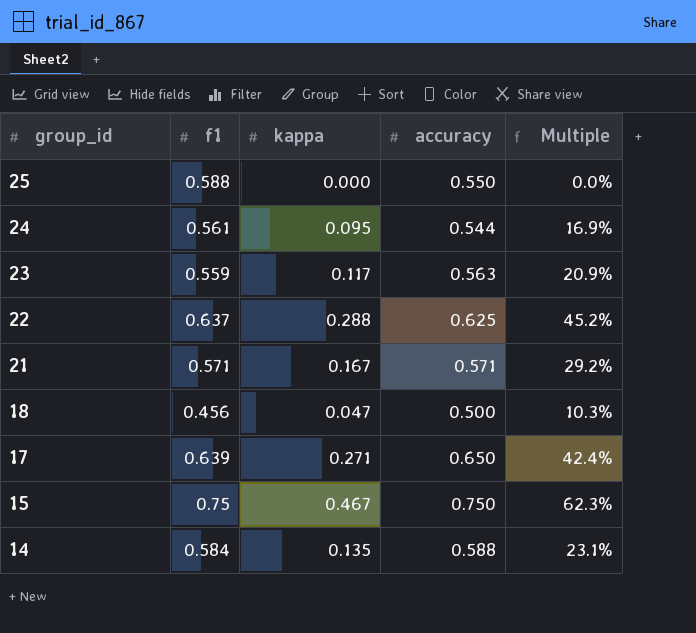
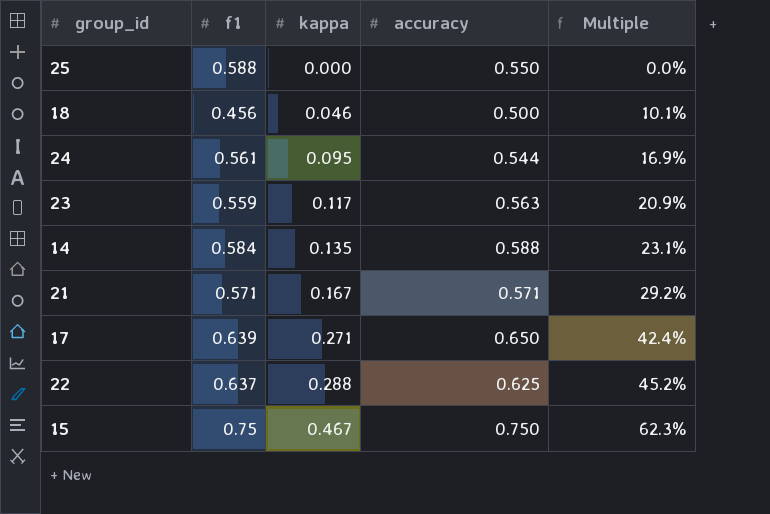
row order: group_id descending -> kappa ascending
18 | kappa: 0.047 -> 0.046
18 | Multiple: 10.3% -> 10.1%

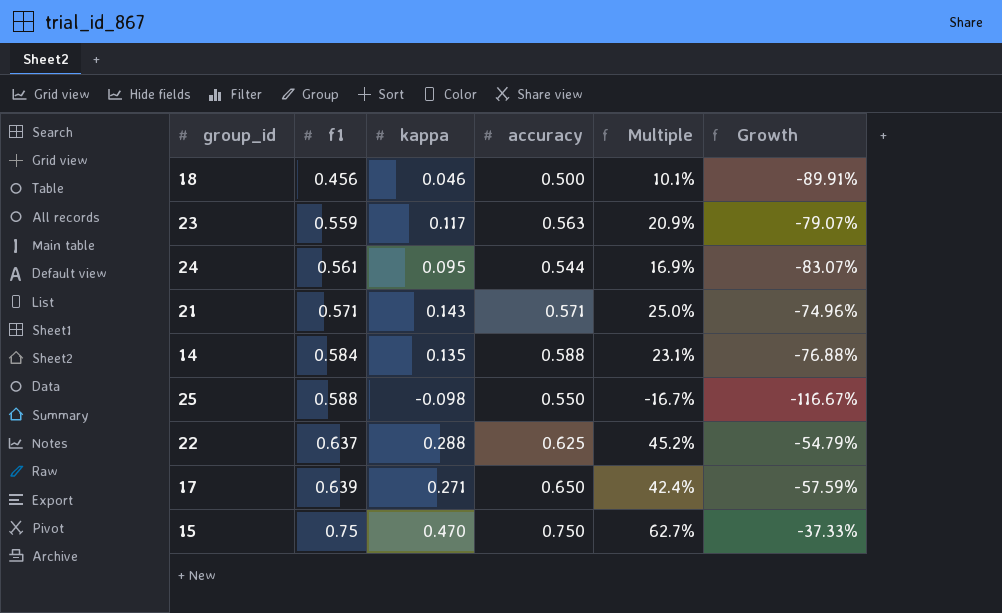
row order: kappa ascending -> f1 ascending
column Growth | formula: none -> ([kappa] - [f1]) / [f1]
21 | kappa: 0.167 -> 0.143
21 | Multiple: 29.2% -> 25.0%
25 | kappa: 0.000 -> -0.098
25 | Multiple: 0.0% -> -16.7%
15 | kappa: 0.467 -> 0.470
15 | Multiple: 62.3% -> 62.7%

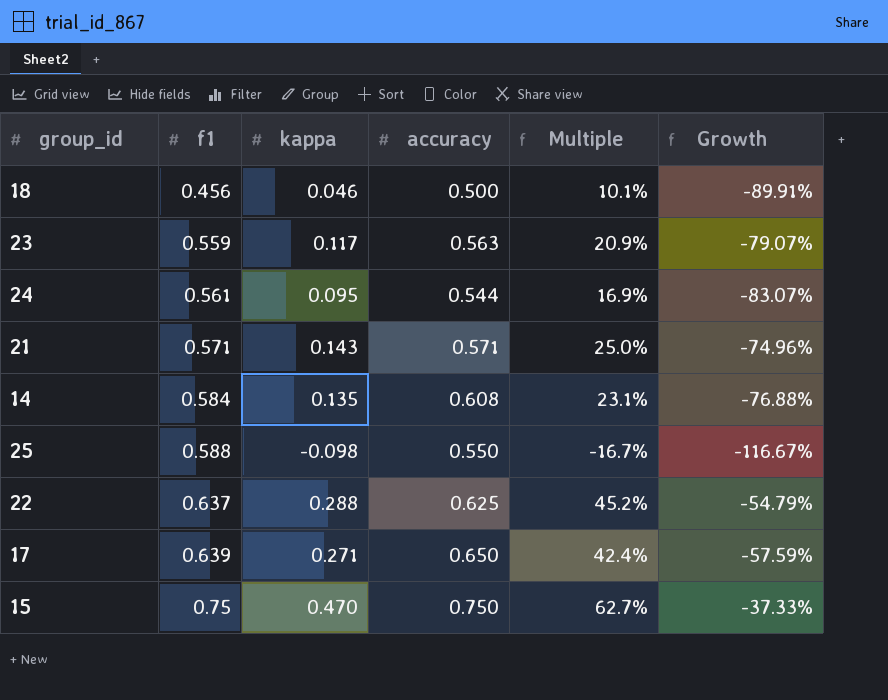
14 | accuracy: 0.588 -> 0.608

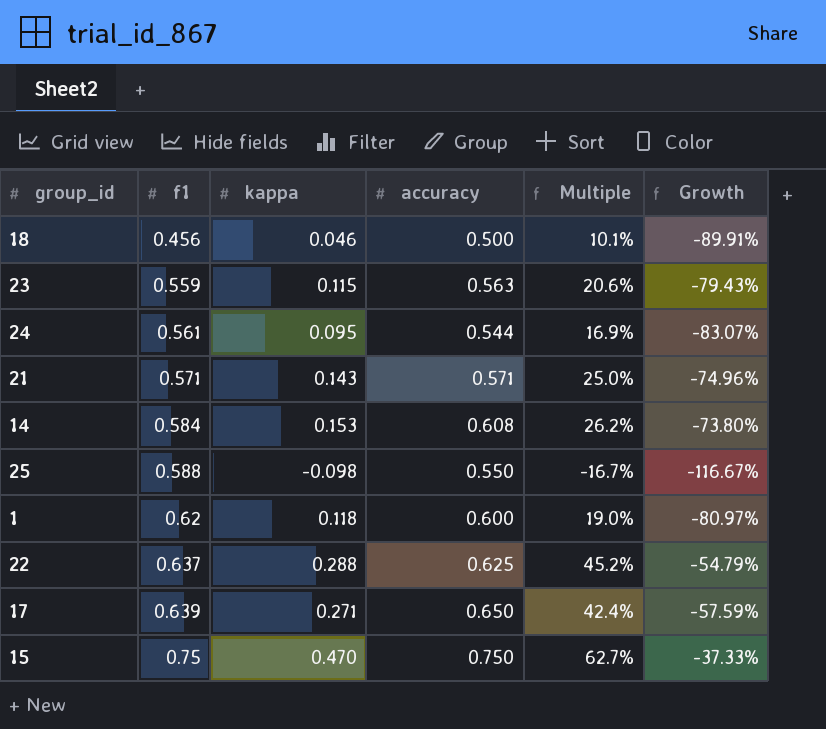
23 | kappa: 0.117 -> 0.115
23 | Multiple: 20.9% -> 20.6%
23 | Growth: -79.07% -> -79.43%
14 | kappa: 0.135 -> 0.153
14 | Multiple: 23.1% -> 26.2%
14 | Growth: -76.88% -> -73.80%
row 1: none -> 0.62 | 0.118 | 0.600 | 19.0% | -80.97%

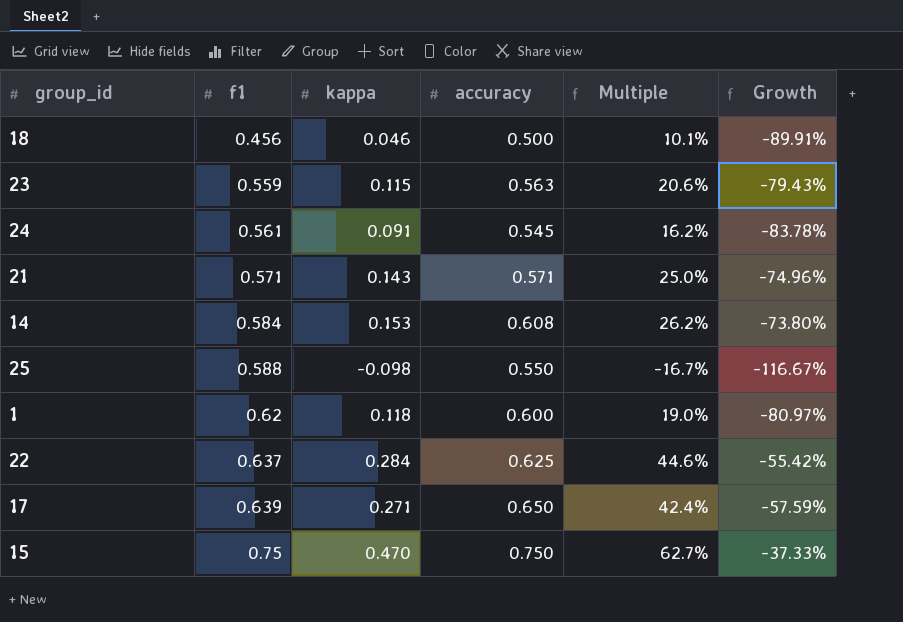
24 | kappa: 0.095 -> 0.091
24 | accuracy: 0.544 -> 0.545
24 | Multiple: 16.9% -> 16.2%
24 | Growth: -83.07% -> -83.78%
22 | kappa: 0.288 -> 0.284
22 | Multiple: 45.2% -> 44.6%
22 | Growth: -54.79% -> -55.42%

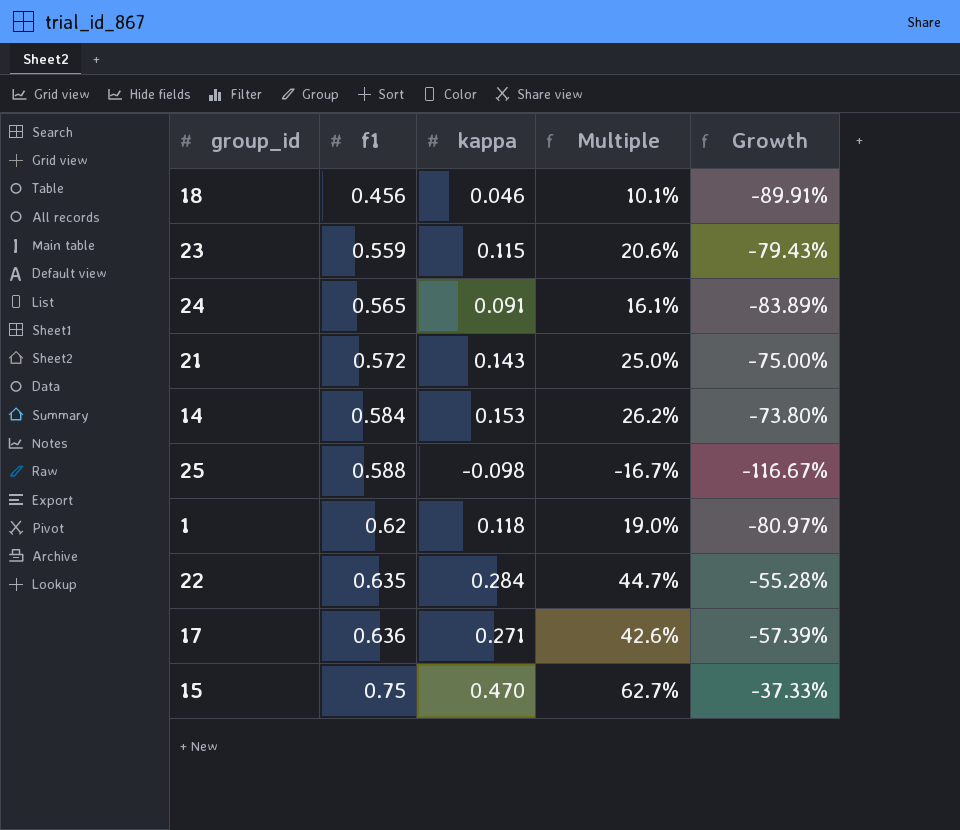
column accuracy | position: 4 -> none
24 | f1: 0.561 -> 0.565
24 | Multiple: 16.2% -> 16.1%
24 | Growth: -83.78% -> -83.89%
21 | f1: 0.571 -> 0.572
21 | Growth: -74.96% -> -75.00%
22 | f1: 0.637 -> 0.635
22 | Multiple: 44.6% -> 44.7%
22 | Growth: -55.42% -> -55.28%
17 | f1: 0.639 -> 0.636
17 | Multiple: 42.4% -> 42.6%
17 | Growth: -57.59% -> -57.39%

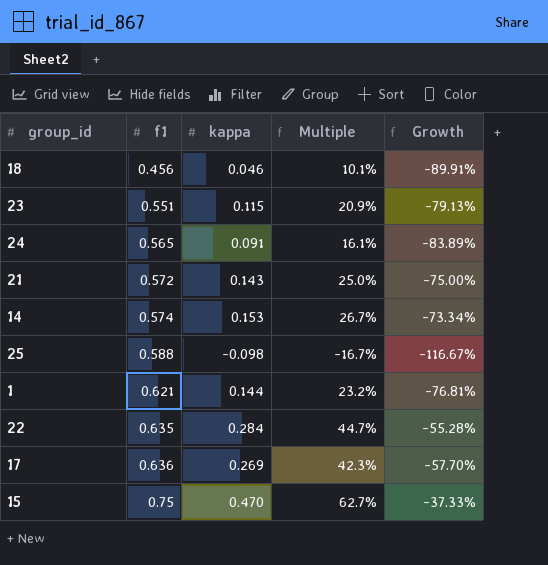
23 | f1: 0.559 -> 0.551
23 | Multiple: 20.6% -> 20.9%
23 | Growth: -79.43% -> -79.13%
14 | f1: 0.584 -> 0.574
14 | Multiple: 26.2% -> 26.7%
14 | Growth: -73.80% -> -73.34%
1 | f1: 0.62 -> 0.621
1 | kappa: 0.118 -> 0.144
1 | Multiple: 19.0% -> 23.2%
1 | Growth: -80.97% -> -76.81%
17 | kappa: 0.271 -> 0.269
17 | Multiple: 42.6% -> 42.3%
17 | Growth: -57.39% -> -57.70%

